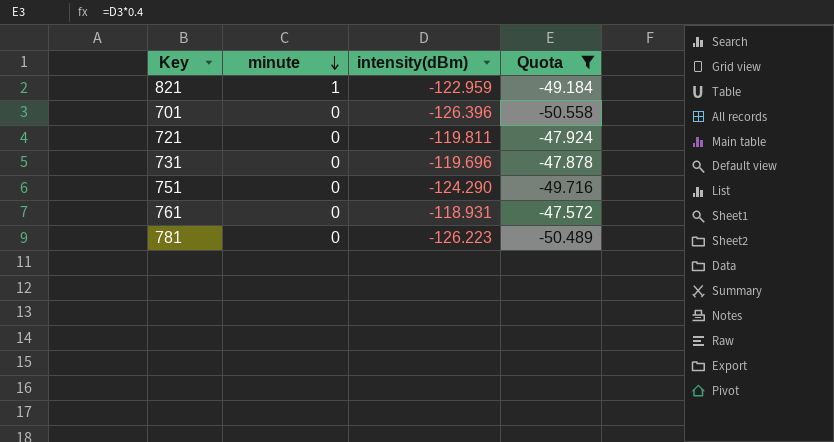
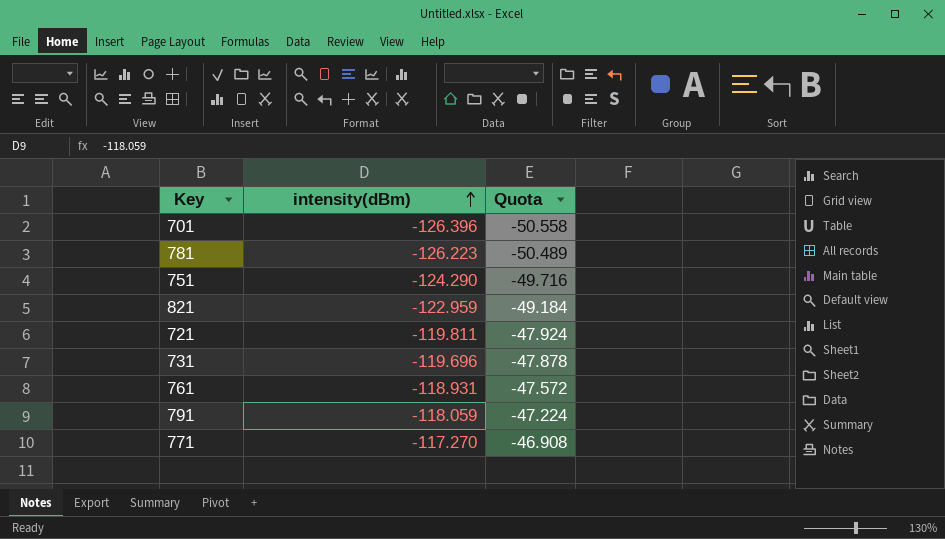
filter: Quota <= -47.572 -> none
row order: minute descending -> intensity(dBm) ascending
column minute | position: 2 -> none

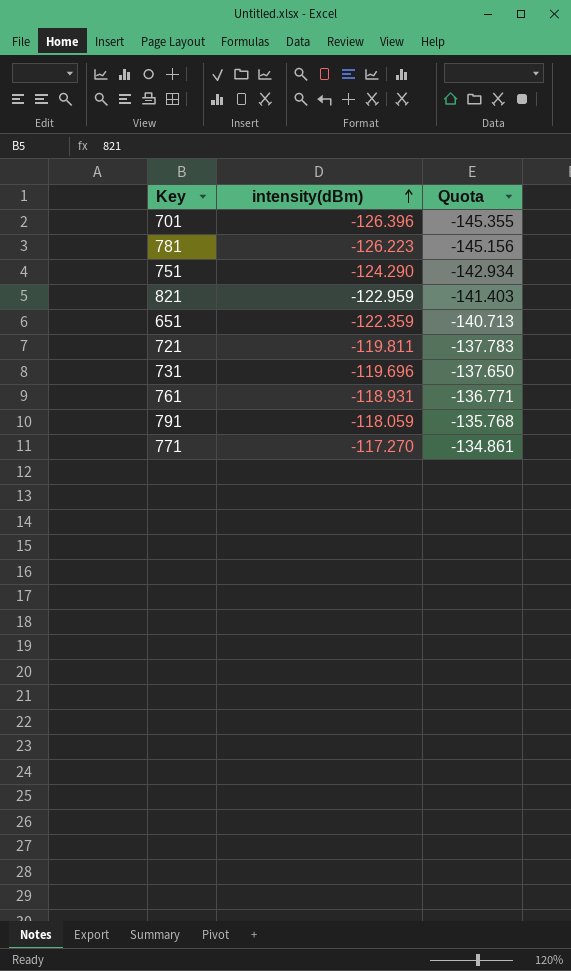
column Quota | formula: [intensity(dBm)] * 0.4 -> [intensity(dBm)] * 1.15
row 651: none -> -122.359 | -140.713

